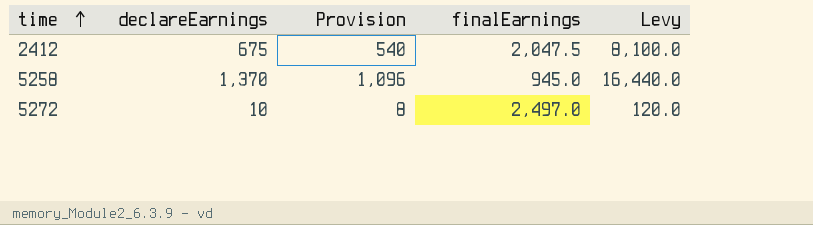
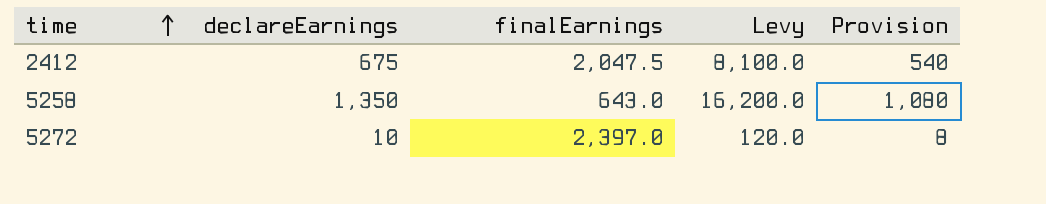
column Provision | position: 3 -> 5
5258 | declareEarnings: 1,370 -> 1,350
5258 | finalEarnings: 945.0 -> 643.0
5258 | Levy: 16,440.0 -> 16,200.0
5258 | Provision: 1,096 -> 1,080
5272 | finalEarnings: 2,497.0 -> 2,397.0

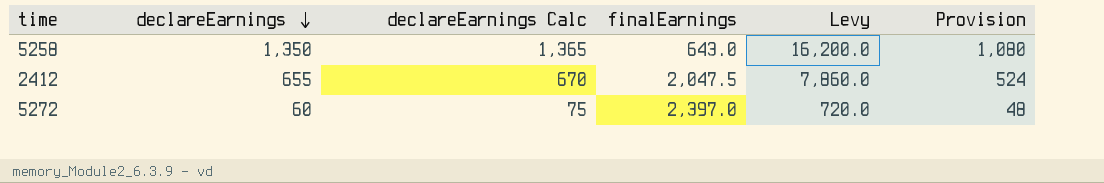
row order: time ascending -> declareEarnings descending
column declareEarnings Calc | formula: none -> [declareEarnings] + 15
2412 | declareEarnings: 675 -> 655
2412 | Levy: 8,100.0 -> 7,860.0
2412 | Provision: 540 -> 524
5272 | declareEarnings: 10 -> 60
5272 | Levy: 120.0 -> 720.0
5272 | Provision: 8 -> 48

